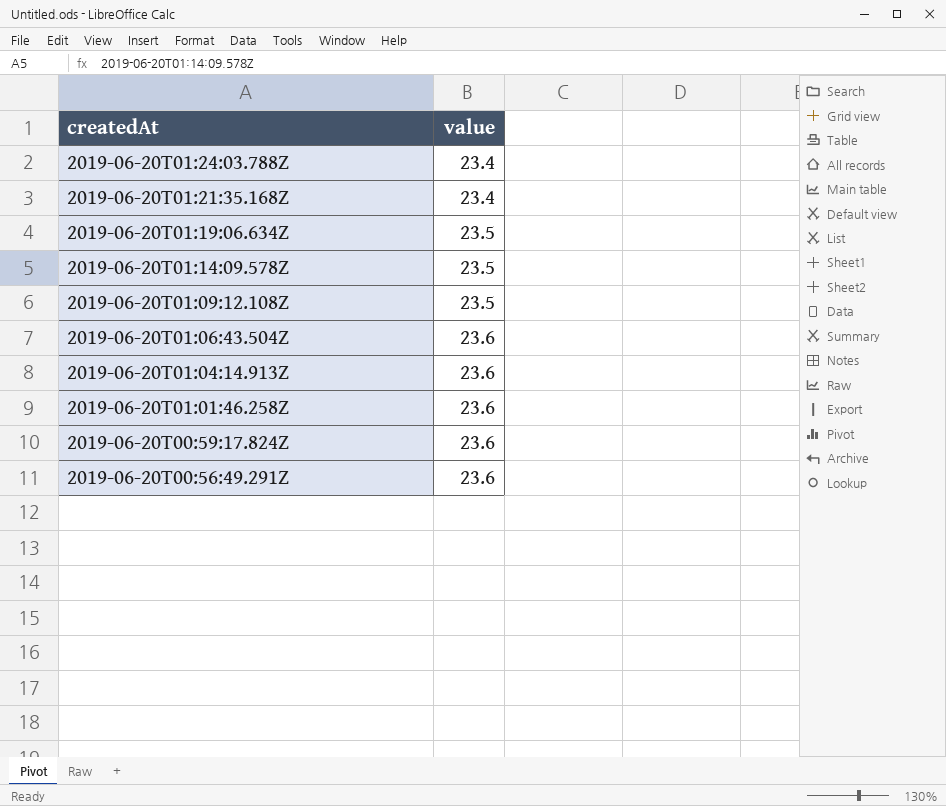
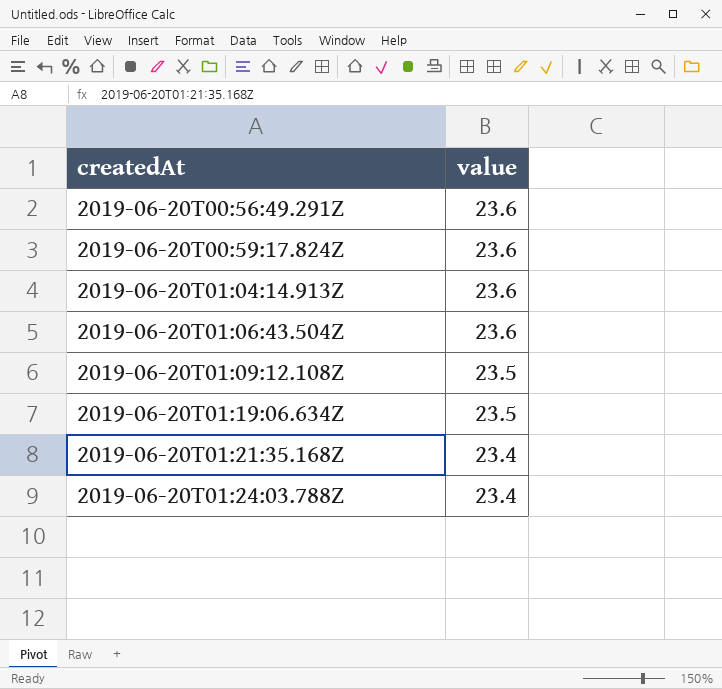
row order: createdAt descending -> createdAt ascending
row 2019-06-20T01:14:09.578Z: 23.5 -> none
row 2019-06-20T01:01:46.258Z: 23.6 -> none

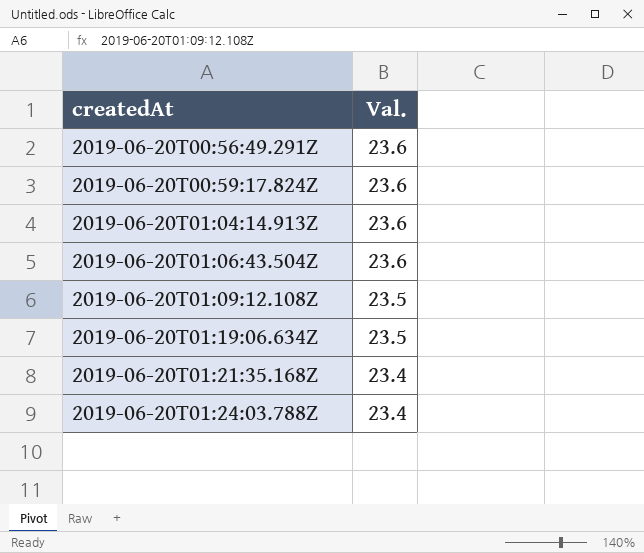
column name: value -> Val.

